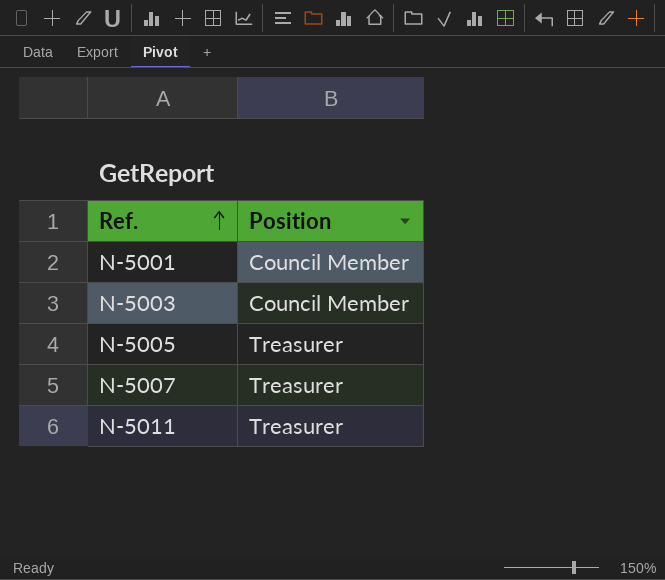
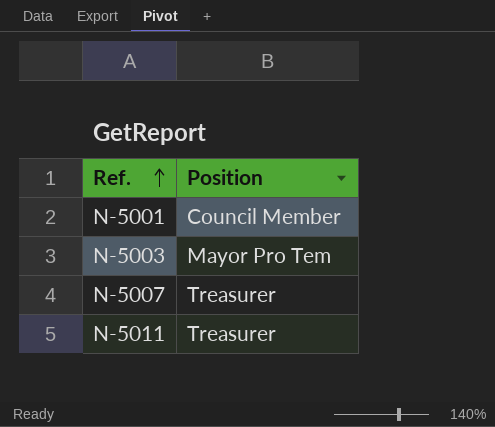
row N-5005: Treasurer -> none
N-5003 | Position: Council Member -> Mayor Pro Tem

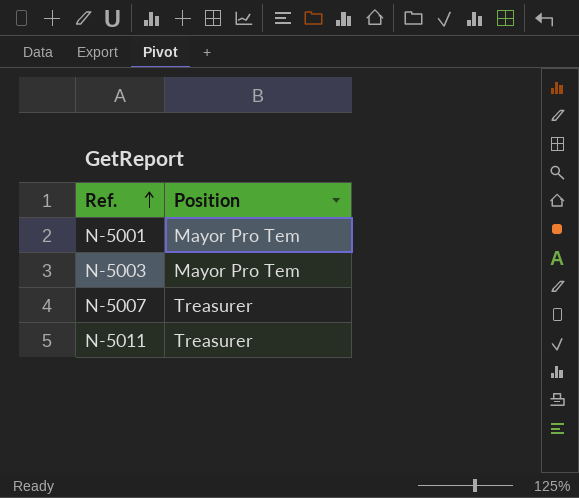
N-5001 | Position: Council Member -> Mayor Pro Tem

